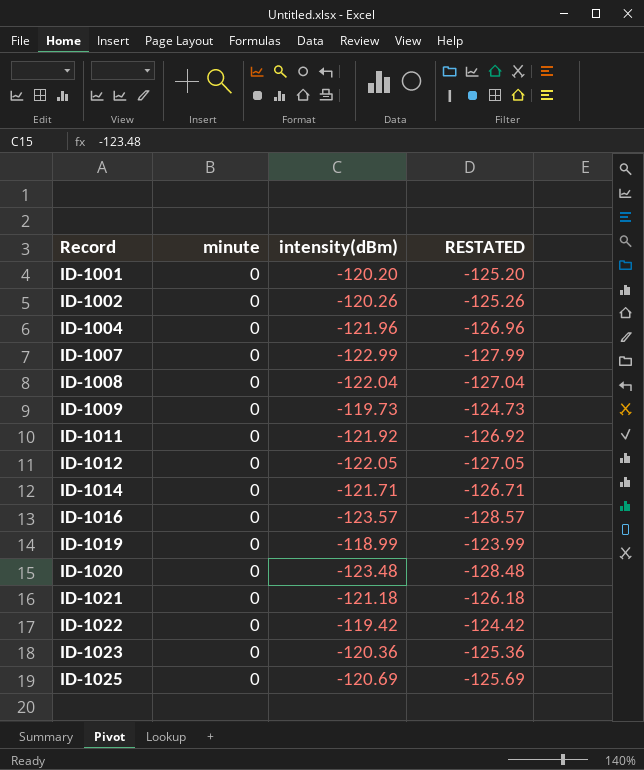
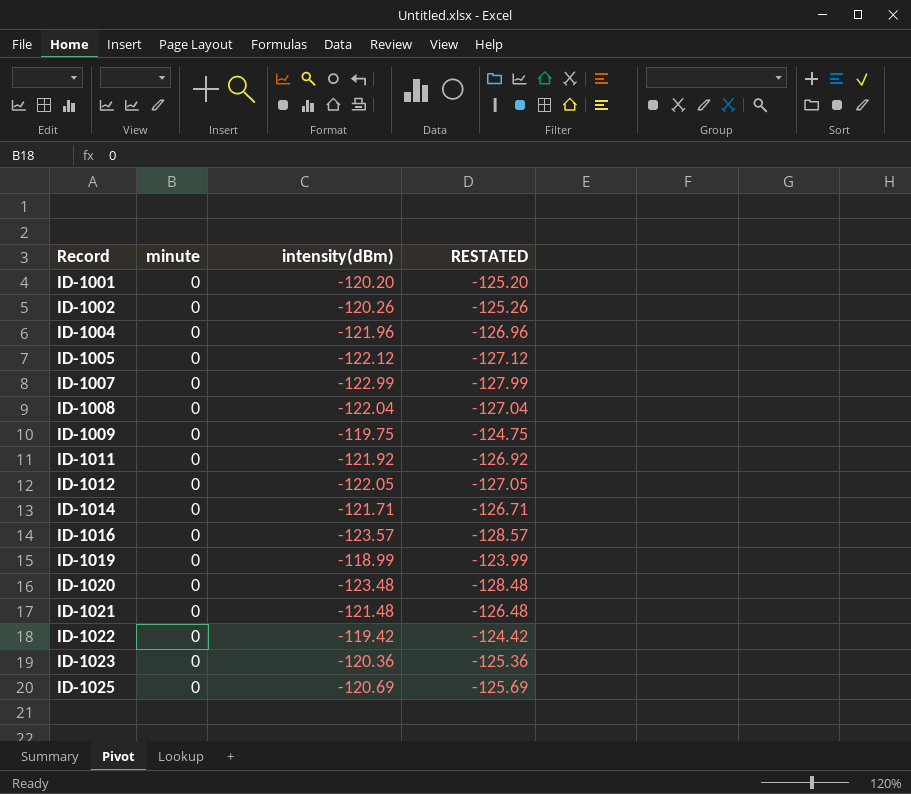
row ID-1005: none -> 0 | -122.12 | -127.12
ID-1009 | intensity(dBm): -119.73 -> -119.75
ID-1009 | RESTATED: -124.73 -> -124.75
ID-1021 | intensity(dBm): -121.18 -> -121.48
ID-1021 | RESTATED: -126.18 -> -126.48

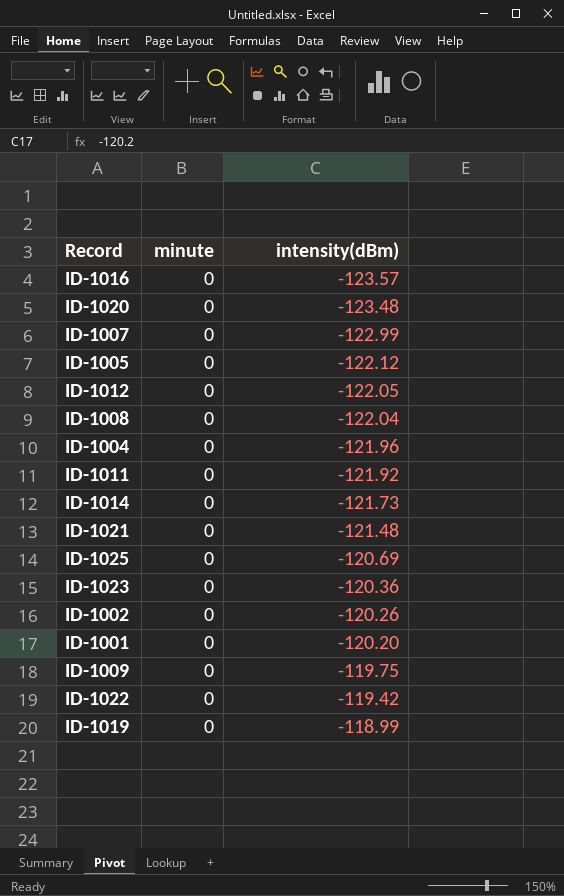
row order: Record ascending -> intensity(dBm) ascending
column RESTATED | formula: [intensity(dBm)] - 5 -> none
ID-1014 | intensity(dBm): -121.71 -> -121.73

